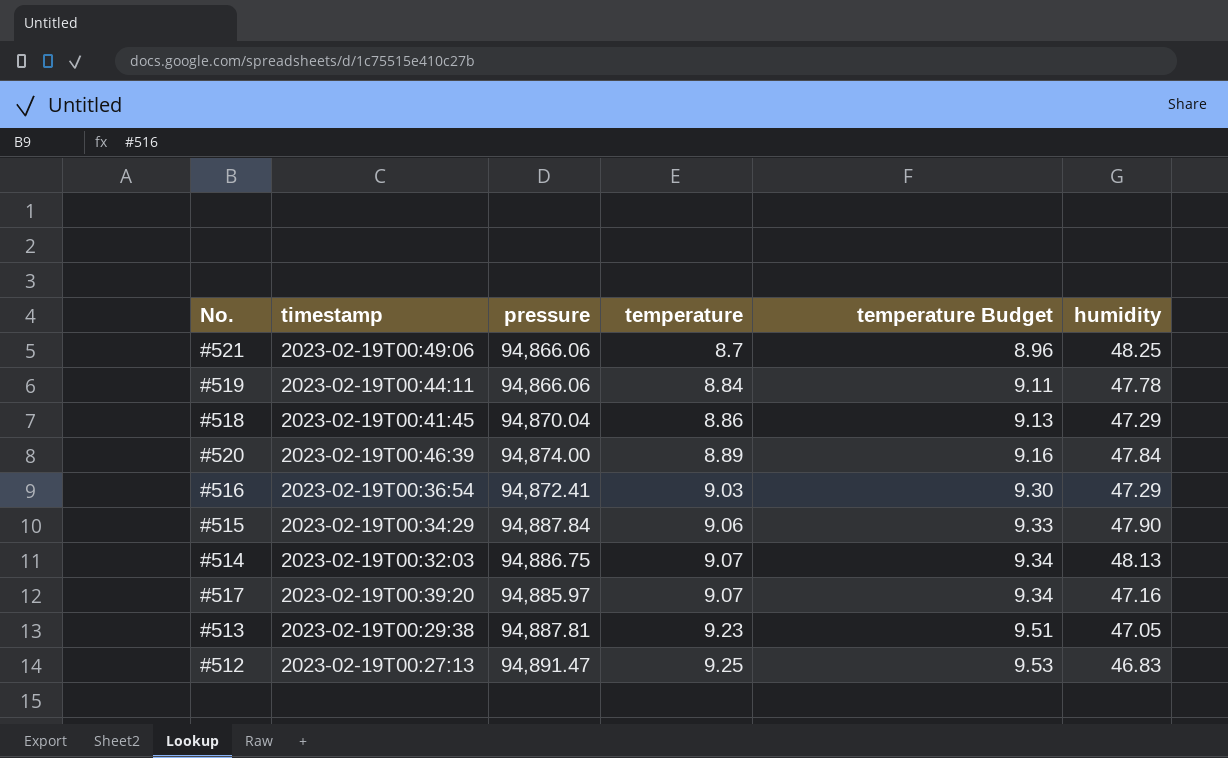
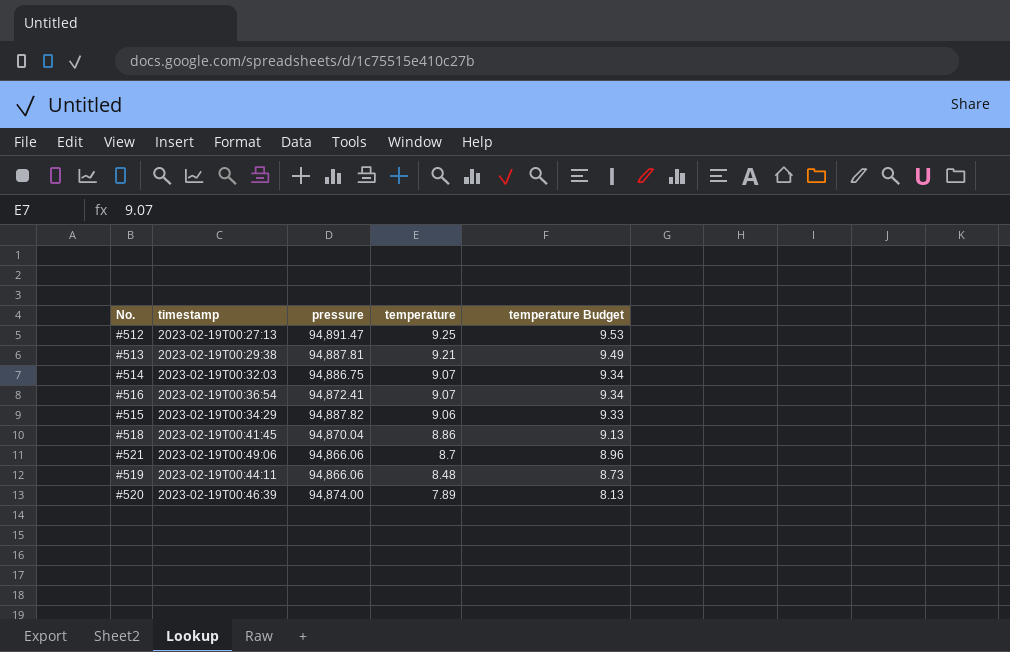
row order: temperature ascending -> temperature descending
column humidity | position: 6 -> none
row #517: 2023-02-19T00:39:20 | 94,885.97 | 9.07 | 9.34 | 47.16 -> none
#513 | temperature: 9.23 -> 9.21
#513 | temperature Budget: 9.51 -> 9.49
#516 | temperature: 9.03 -> 9.07
#516 | temperature Budget: 9.30 -> 9.34
#515 | pressure: 94,887.84 -> 94,887.82
#519 | temperature: 8.84 -> 8.48
#519 | temperature Budget: 9.11 -> 8.73
#520 | temperature: 8.89 -> 7.89
#520 | temperature Budget: 9.16 -> 8.13

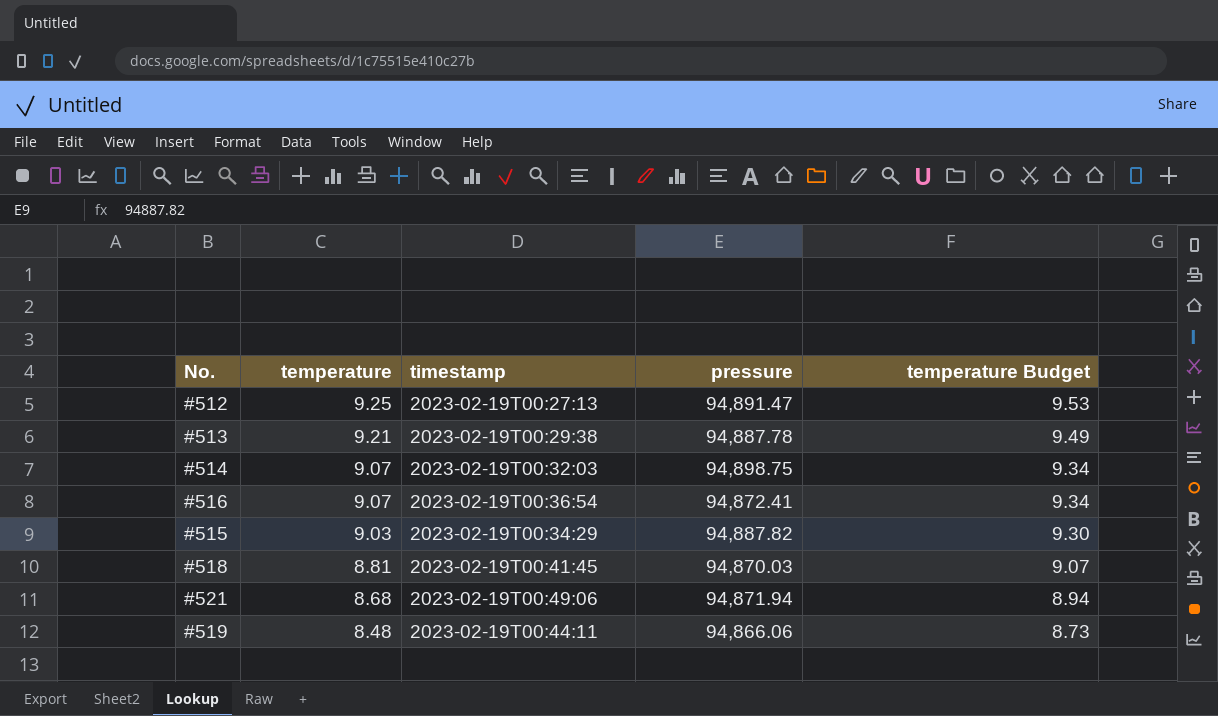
column temperature | position: 4 -> 2
row #520: 2023-02-19T00:46:39 | 94,874.00 | 7.89 | 8.13 -> none
#513 | pressure: 94,887.81 -> 94,887.78
#514 | pressure: 94,886.75 -> 94,898.75
#515 | temperature: 9.06 -> 9.03
#515 | temperature Budget: 9.33 -> 9.30
#518 | temperature: 8.86 -> 8.81
#518 | pressure: 94,870.04 -> 94,870.03
#518 | temperature Budget: 9.13 -> 9.07
#521 | temperature: 8.7 -> 8.68
#521 | pressure: 94,866.06 -> 94,871.94
#521 | temperature Budget: 8.96 -> 8.94

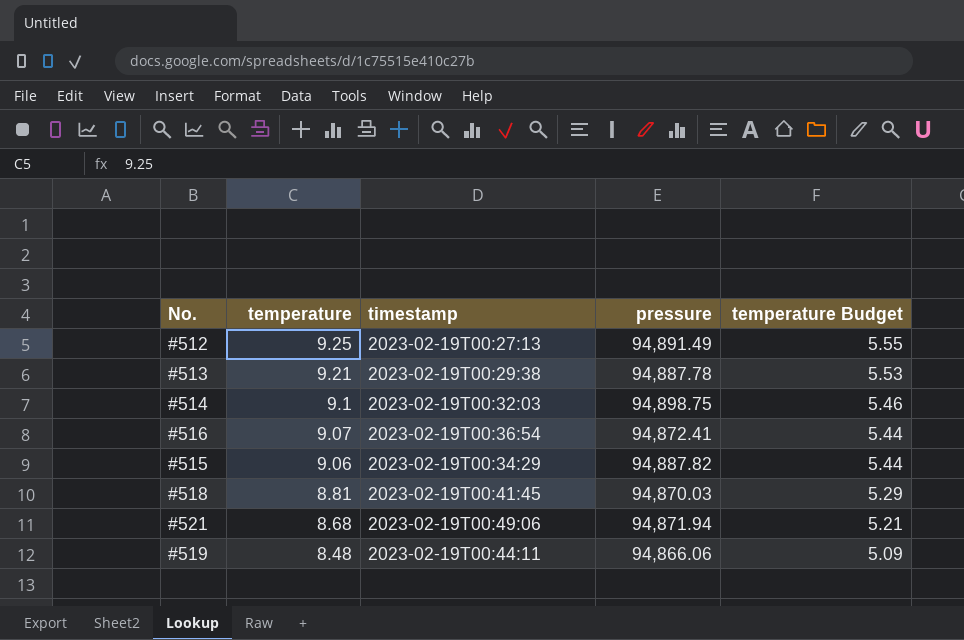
column temperature Budget | formula: [temperature] * 1.03 -> [temperature] * 0.6
#512 | pressure: 94,891.47 -> 94,891.49
#514 | temperature: 9.07 -> 9.1
#515 | temperature: 9.03 -> 9.06

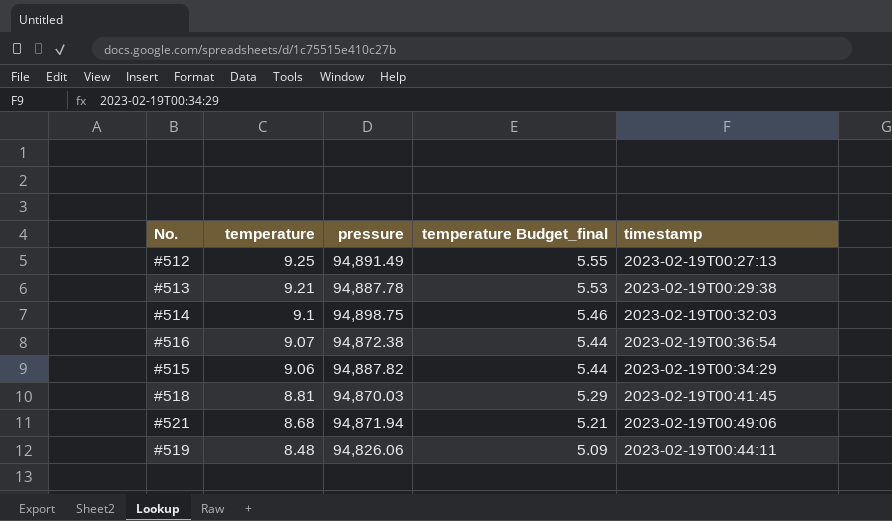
column name: temperature Budget -> temperature Budget_final
column timestamp | position: 3 -> 5
#516 | pressure: 94,872.41 -> 94,872.38
#519 | pressure: 94,866.06 -> 94,826.06

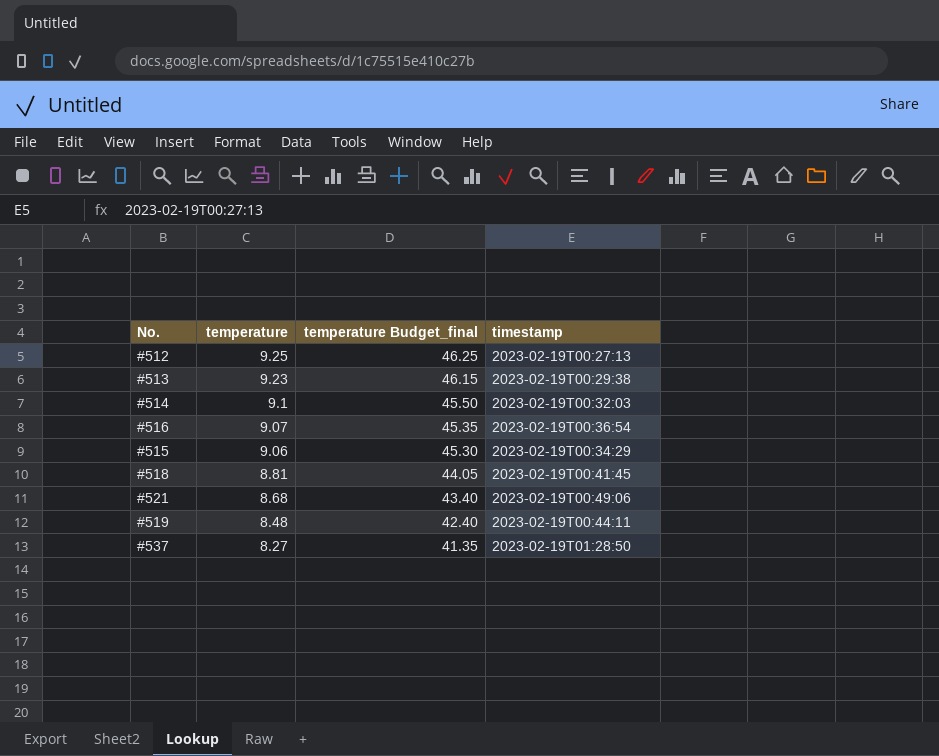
column pressure | position: 3 -> none
column temperature Budget_final | formula: [temperature] * 0.6 -> [temperature] * 5
#513 | temperature: 9.21 -> 9.23
row #537: none -> 8.27 | 41.35 | 2023-02-19T01:28:50

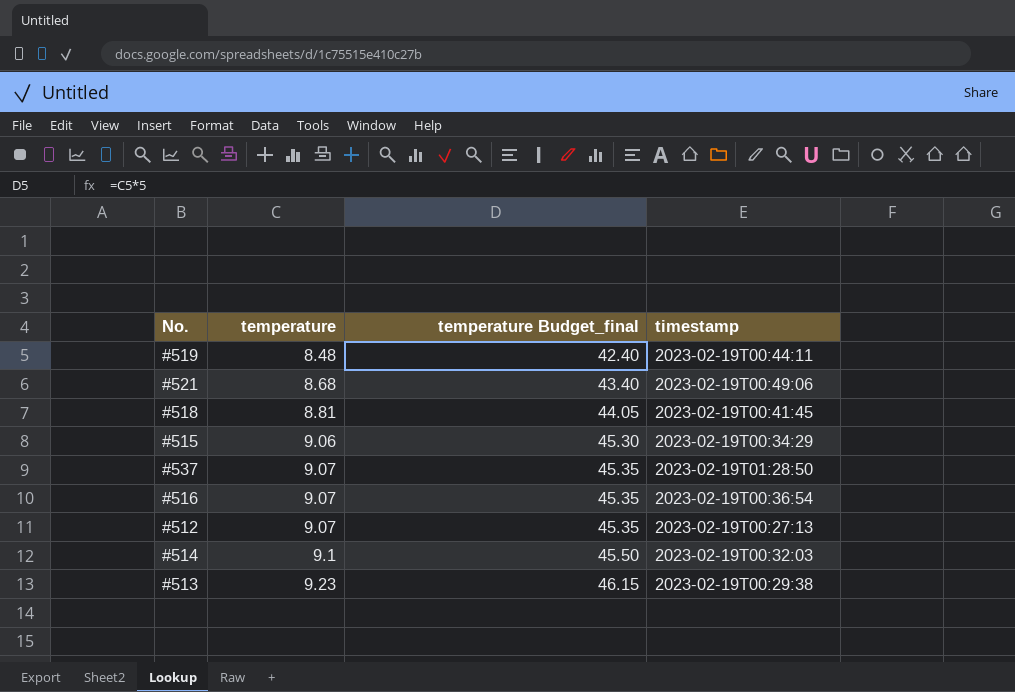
row order: temperature descending -> temperature ascending
#537 | temperature: 8.27 -> 9.07
#537 | temperature Budget_final: 41.35 -> 45.35
#512 | temperature: 9.25 -> 9.07
#512 | temperature Budget_final: 46.25 -> 45.35

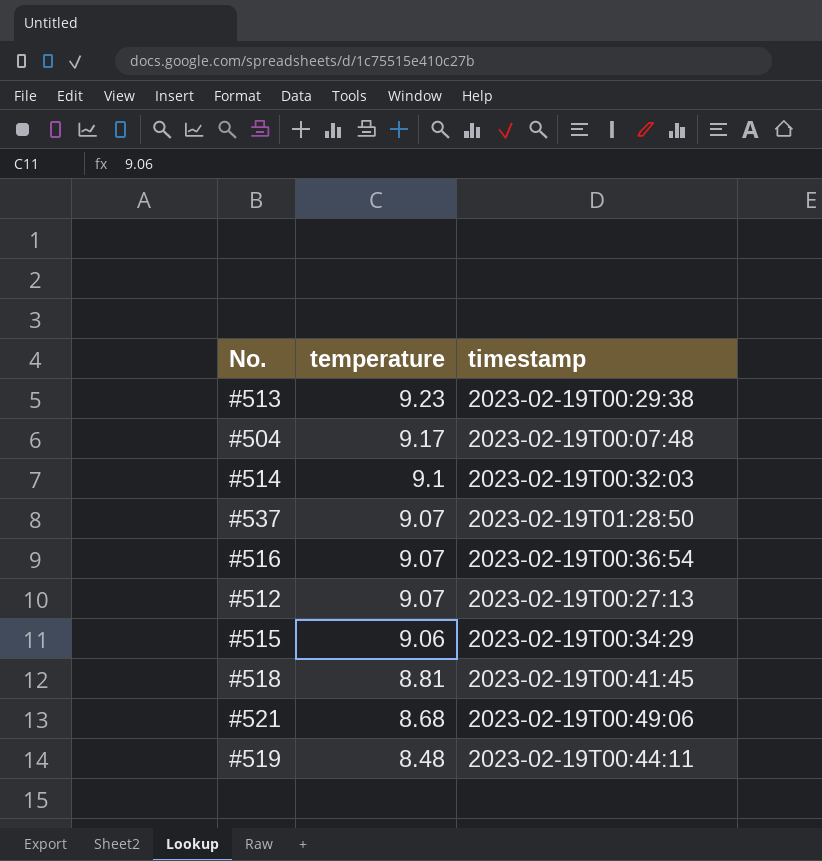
row order: temperature ascending -> temperature descending
column temperature Budget_final | formula: [temperature] * 5 -> none
row #504: none -> 9.17 | 2023-02-19T00:07:48

